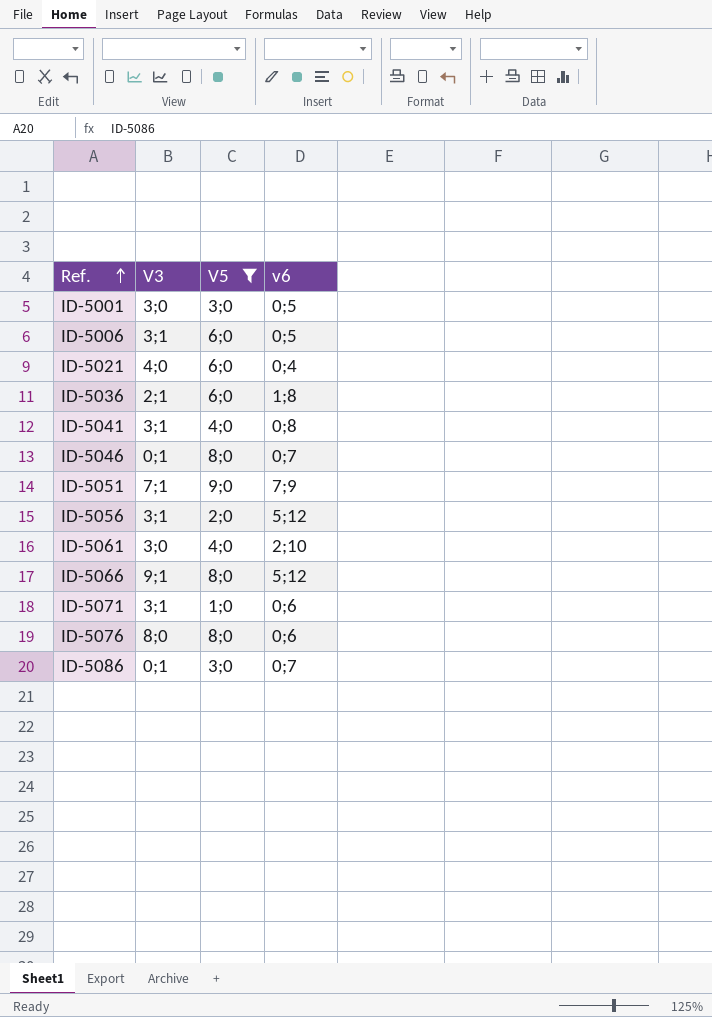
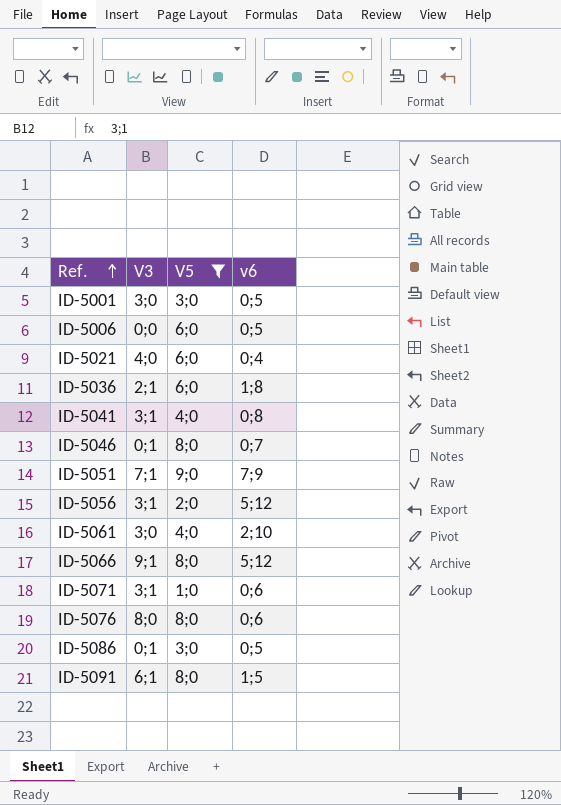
ID-5006 | V3: 3;1 -> 0;0
ID-5086 | v6: 0;7 -> 0;5
row ID-5091: none -> 6;1 | 8;0 | 1;5

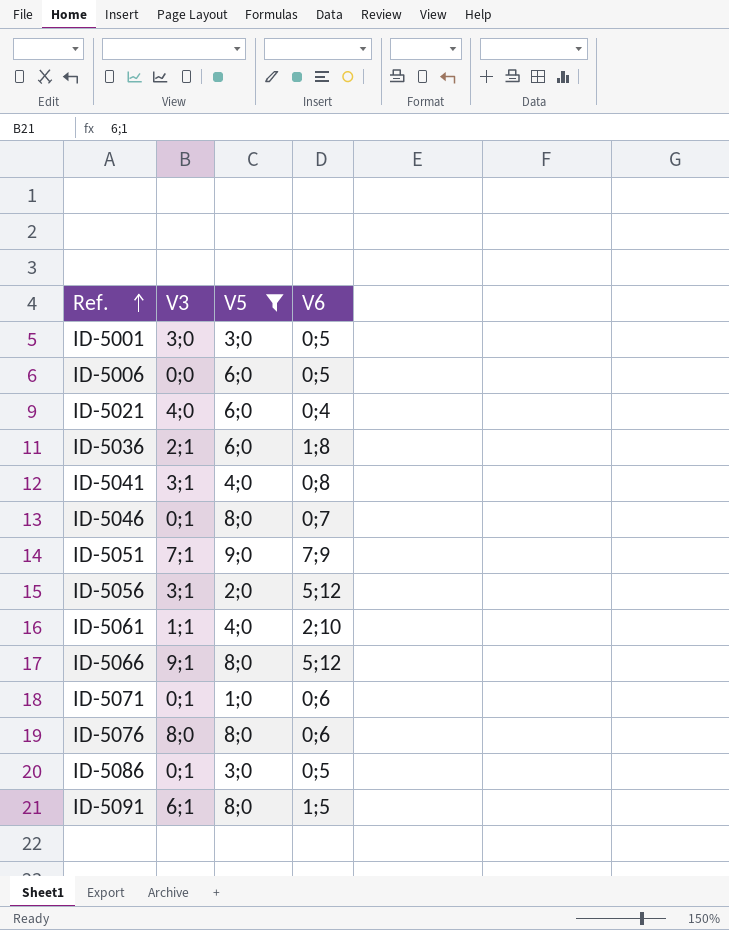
column name: v6 -> V6
ID-5061 | V3: 3;0 -> 1;1
ID-5071 | V3: 3;1 -> 0;1

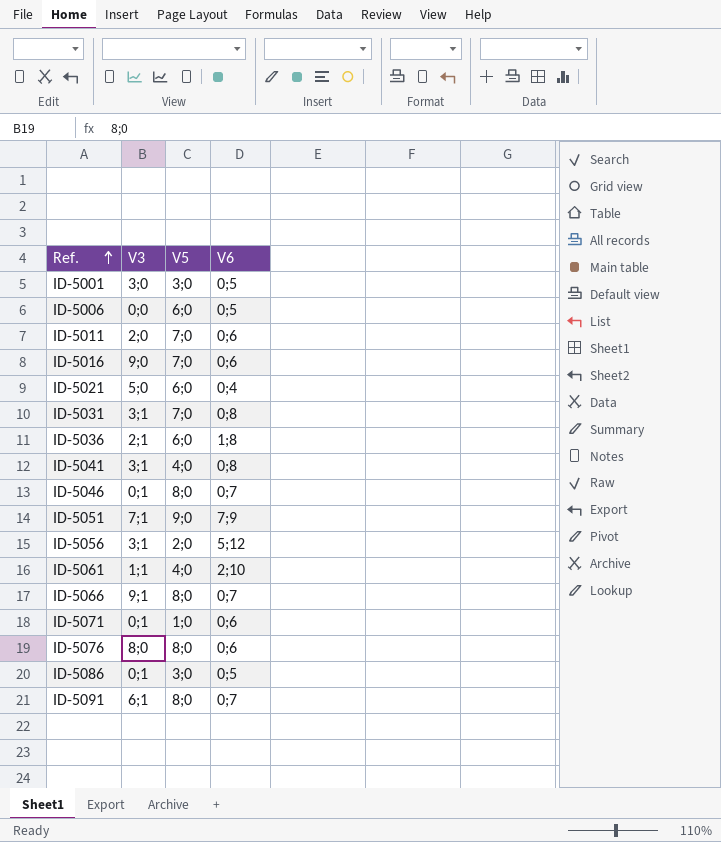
filter: V5 != 7;0 -> none
ID-5021 | V3: 4;0 -> 5;0
ID-5066 | V6: 5;12 -> 0;7
ID-5091 | V6: 1;5 -> 0;7

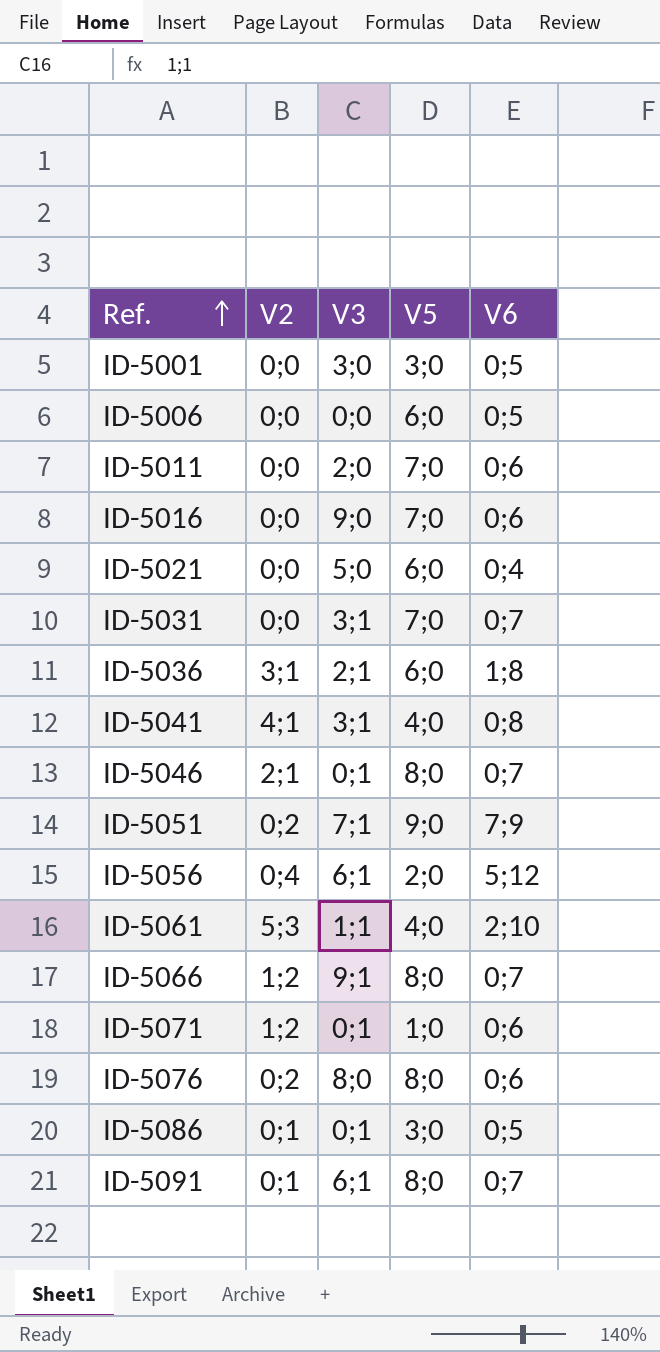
column V2 | position: none -> 2
ID-5031 | V6: 0;8 -> 0;7
ID-5056 | V3: 3;1 -> 6;1

